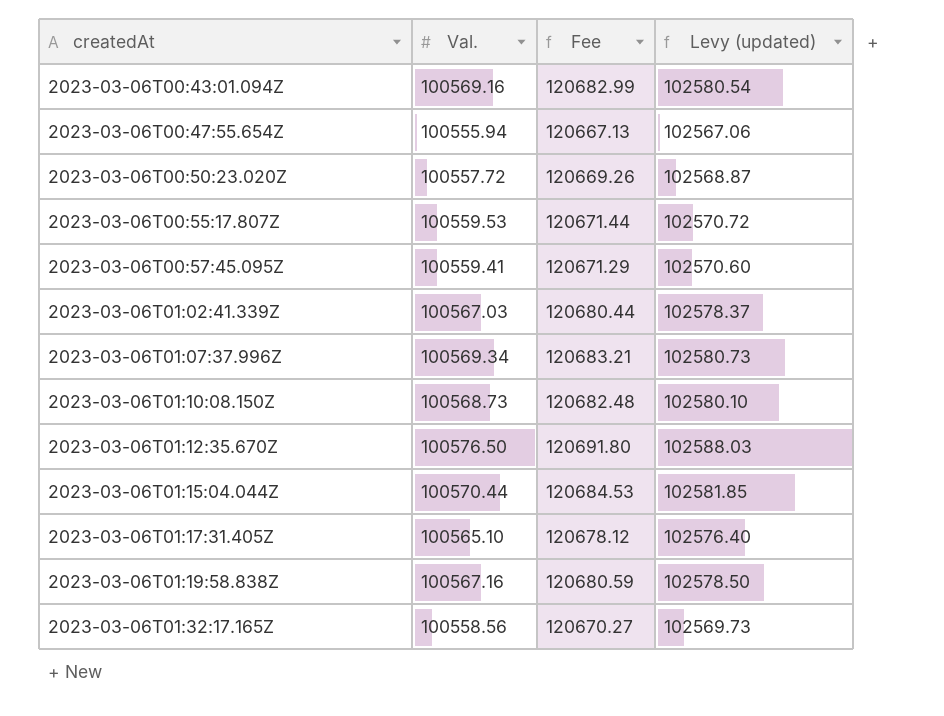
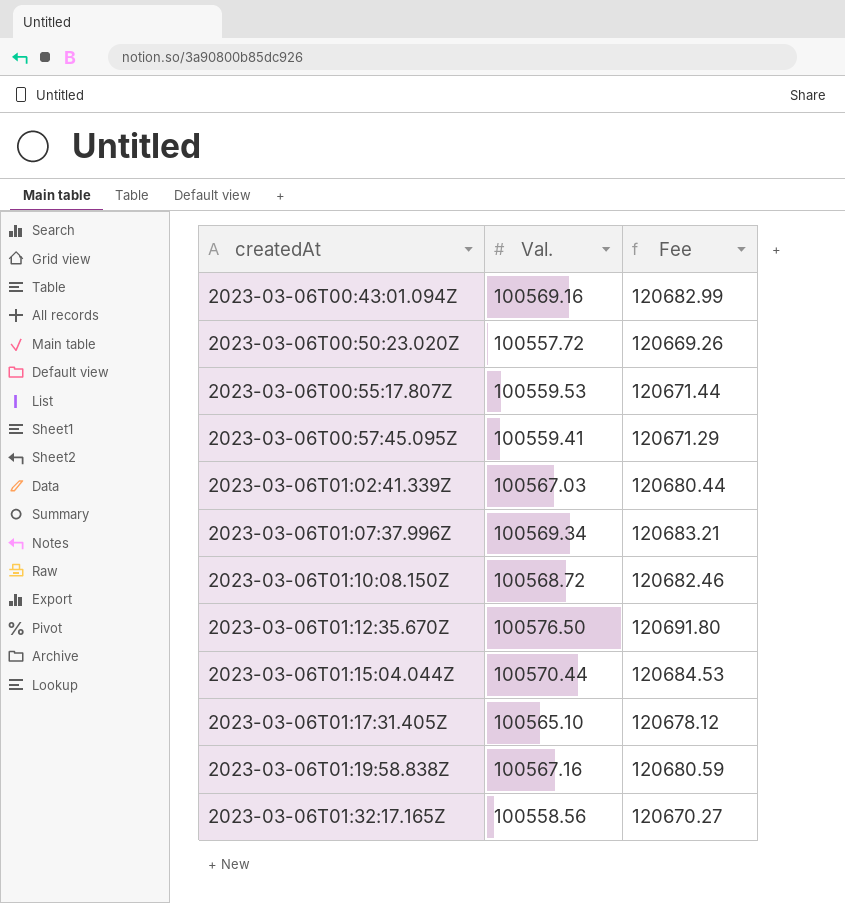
column Levy (updated) | formula: [Val.] * 1.02 -> none
row 2023-03-06T00:47:55.654Z: 100555.94 | 120667.13 | 102567.06 -> none
2023-03-06T01:10:08.150Z | Val.: 100568.73 -> 100568.72
2023-03-06T01:10:08.150Z | Fee: 120682.48 -> 120682.46

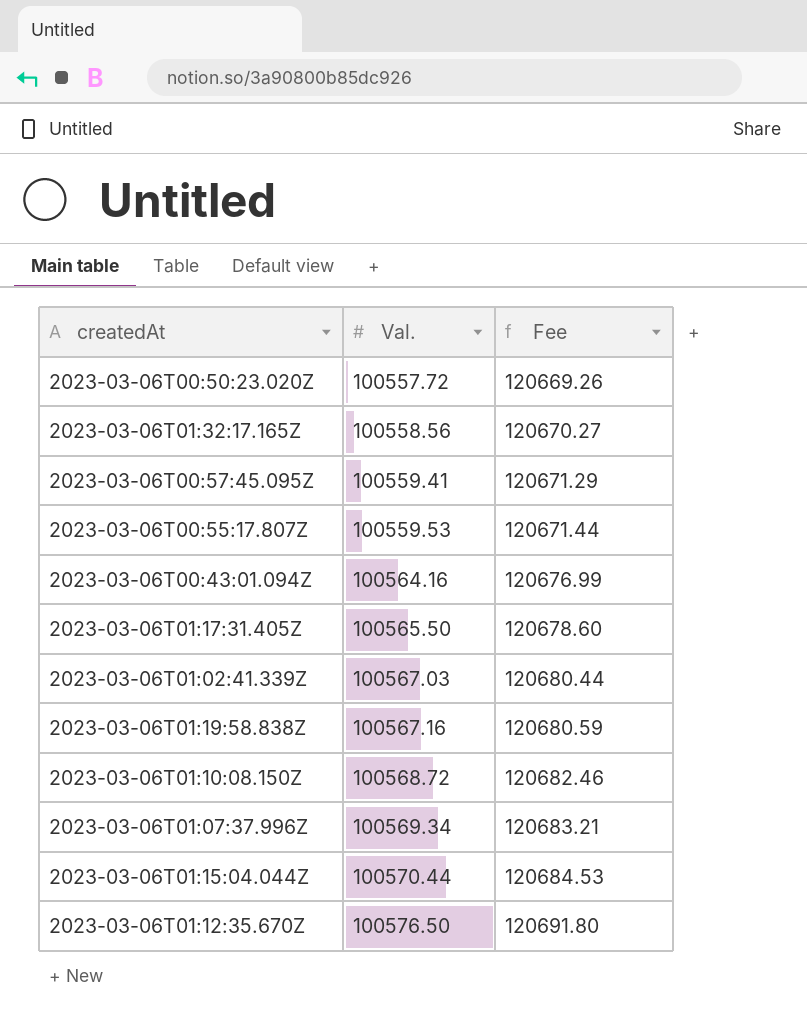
row order: createdAt ascending -> Val. ascending
2023-03-06T00:43:01.094Z | Val.: 100569.16 -> 100564.16
2023-03-06T00:43:01.094Z | Fee: 120682.99 -> 120676.99
2023-03-06T01:17:31.405Z | Val.: 100565.10 -> 100565.50
2023-03-06T01:17:31.405Z | Fee: 120678.12 -> 120678.60

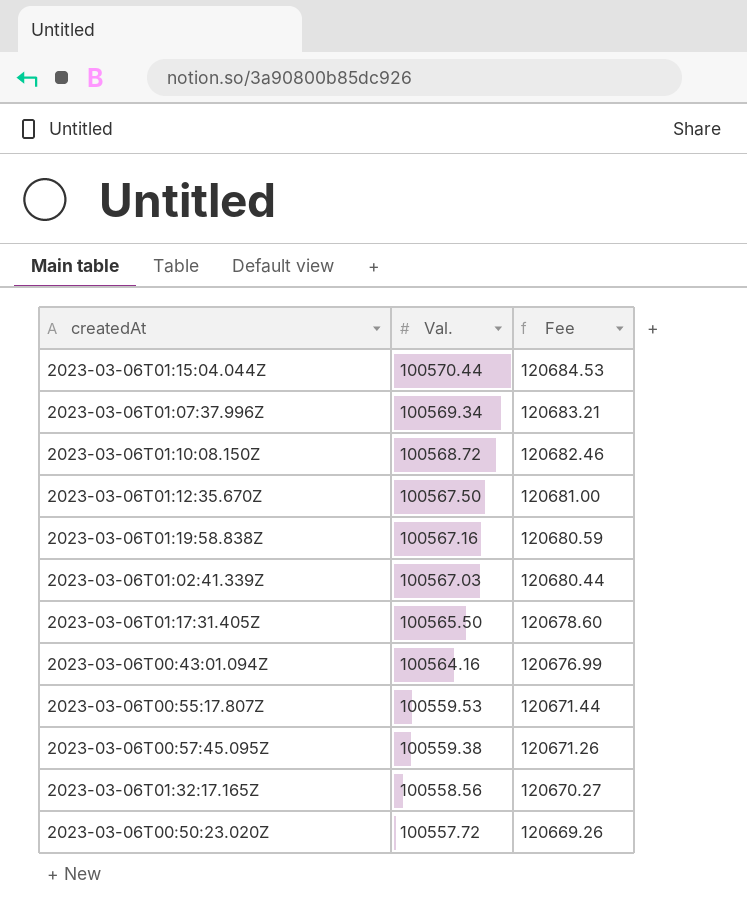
row order: Val. ascending -> Val. descending
2023-03-06T01:12:35.670Z | Val.: 100576.50 -> 100567.50
2023-03-06T01:12:35.670Z | Fee: 120691.80 -> 120681.00
2023-03-06T00:57:45.095Z | Val.: 100559.41 -> 100559.38
2023-03-06T00:57:45.095Z | Fee: 120671.29 -> 120671.26

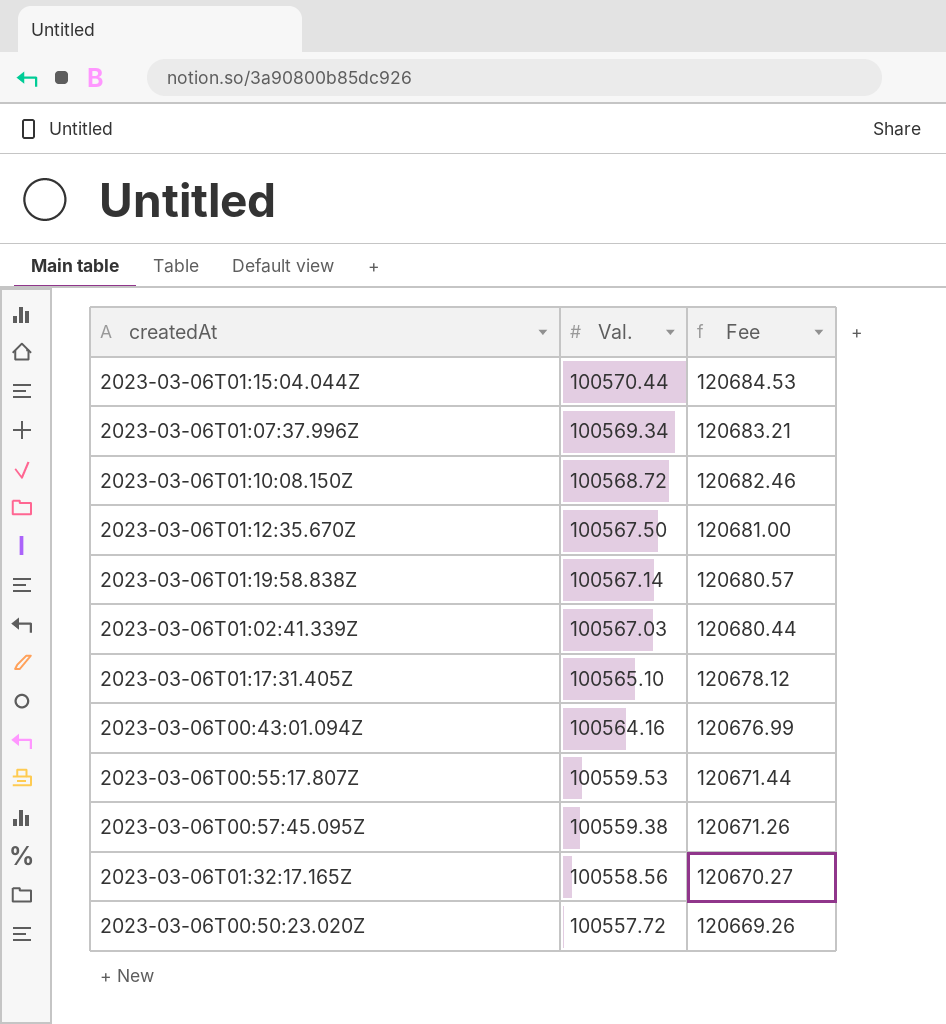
2023-03-06T01:19:58.838Z | Val.: 100567.16 -> 100567.14
2023-03-06T01:19:58.838Z | Fee: 120680.59 -> 120680.57
2023-03-06T01:17:31.405Z | Val.: 100565.50 -> 100565.10
2023-03-06T01:17:31.405Z | Fee: 120678.60 -> 120678.12

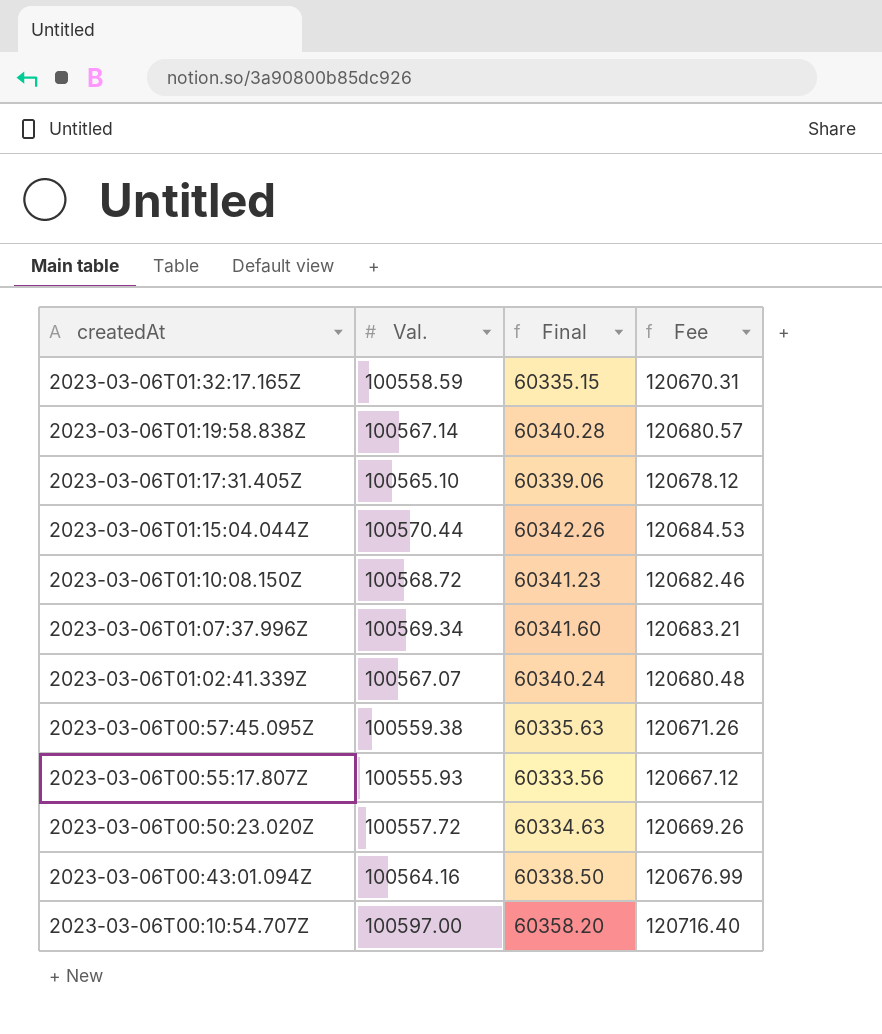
row order: Val. descending -> createdAt descending
column Final | formula: none -> [Val.] * 0.6
row 2023-03-06T01:12:35.670Z: 100567.50 | 120681.00 -> none
2023-03-06T01:32:17.165Z | Val.: 100558.56 -> 100558.59
2023-03-06T01:32:17.165Z | Fee: 120670.27 -> 120670.31
2023-03-06T01:02:41.339Z | Val.: 100567.03 -> 100567.07
2023-03-06T01:02:41.339Z | Fee: 120680.44 -> 120680.48
2023-03-06T00:55:17.807Z | Val.: 100559.53 -> 100555.93
2023-03-06T00:55:17.807Z | Fee: 120671.44 -> 120667.12
row 2023-03-06T00:10:54.707Z: none -> 100597.00 | 60358.20 | 120716.40

